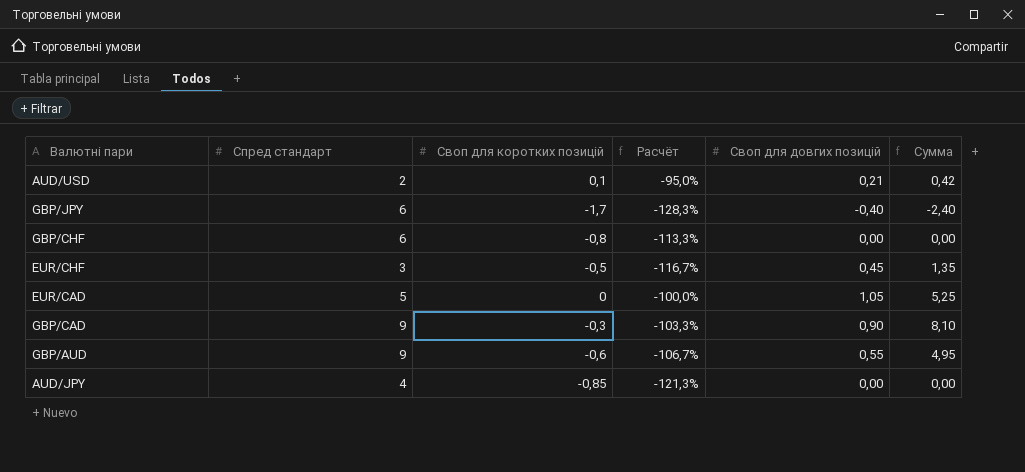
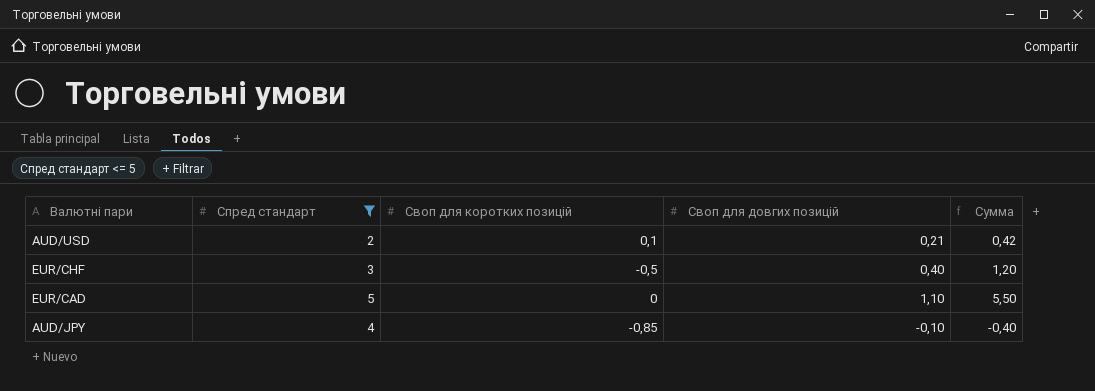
filter: none -> Спред стандарт <= 5
column Расчёт | formula: ([Своп для коротких позицій] - [Спред стандарт]) / [Спред стандарт] -> none
EUR/CHF | Своп для довгих позицій: 0,45 -> 0,40
EUR/CHF | Сумма: 1,35 -> 1,20
EUR/CAD | Своп для довгих позицій: 1,05 -> 1,10
EUR/CAD | Сумма: 5,25 -> 5,50
AUD/JPY | Своп для довгих позицій: 0,00 -> -0,10
AUD/JPY | Сумма: 0,00 -> -0,40

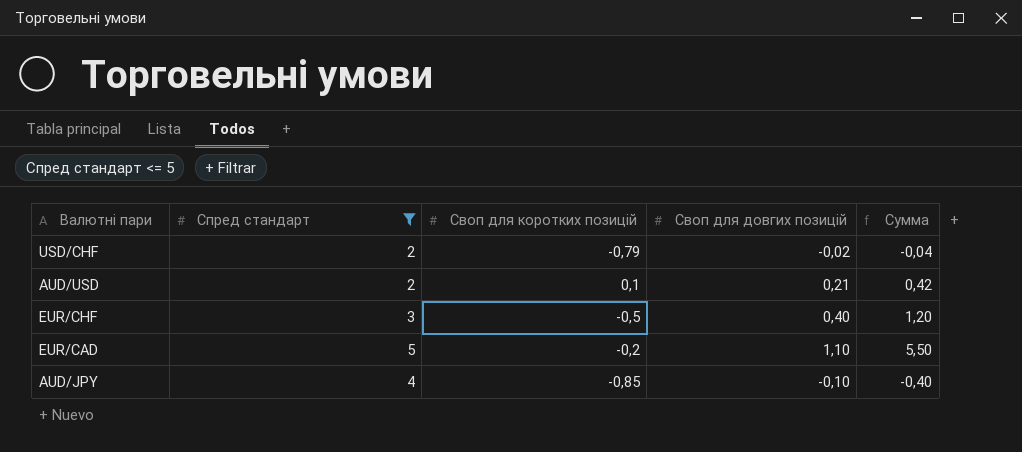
row USD/CHF: none -> 2 | -0,79 | -0,02 | -0,04
EUR/CAD | Своп для коротких позицій: 0 -> -0,2

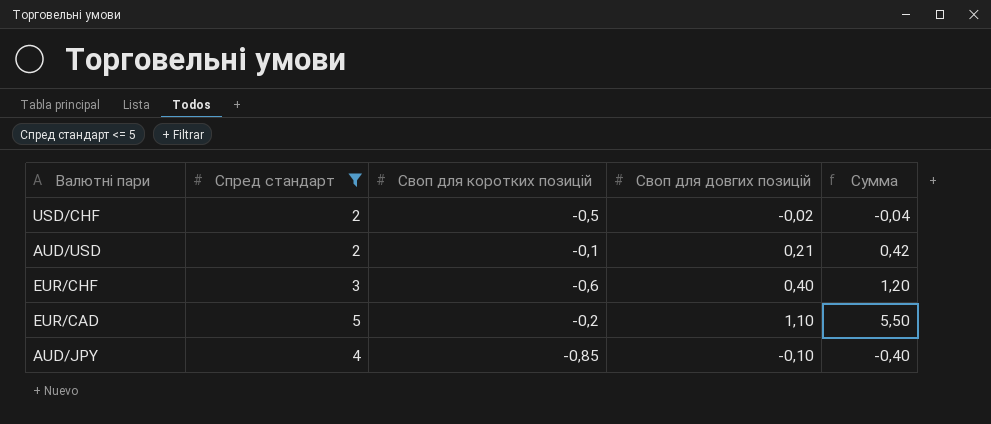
USD/CHF | Своп для коротких позицій: -0,79 -> -0,5
AUD/USD | Своп для коротких позицій: 0,1 -> -0,1
EUR/CHF | Своп для коротких позицій: -0,5 -> -0,6

